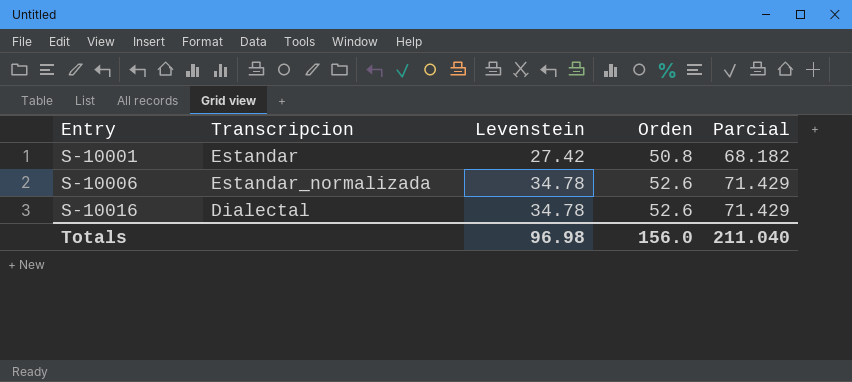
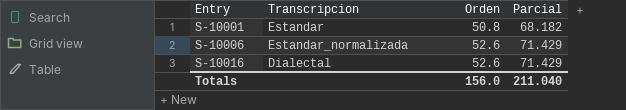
column Levenstein | position: 3 -> none

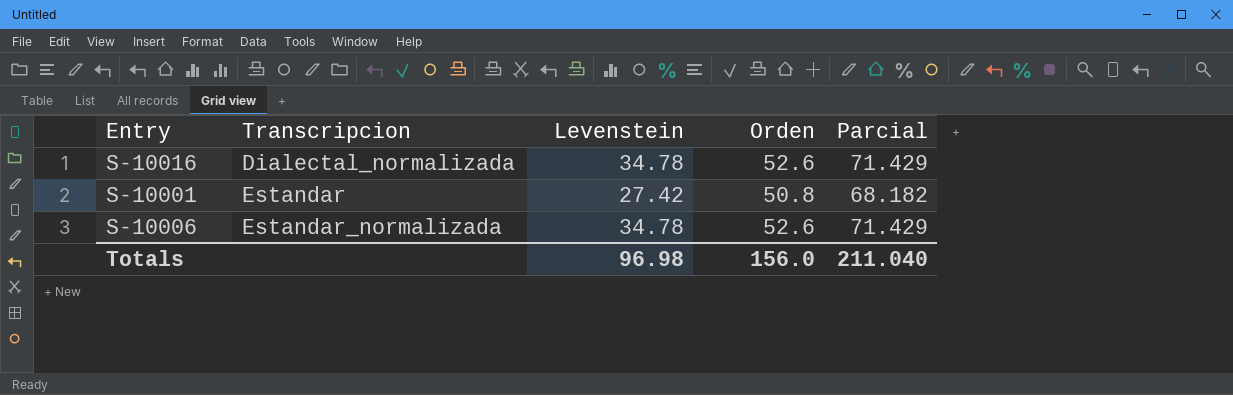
row order: Entry ascending -> Transcripcion ascending
column Levenstein | position: none -> 3
S-10016 | Transcripcion: Dialectal -> Dialectal_normalizada

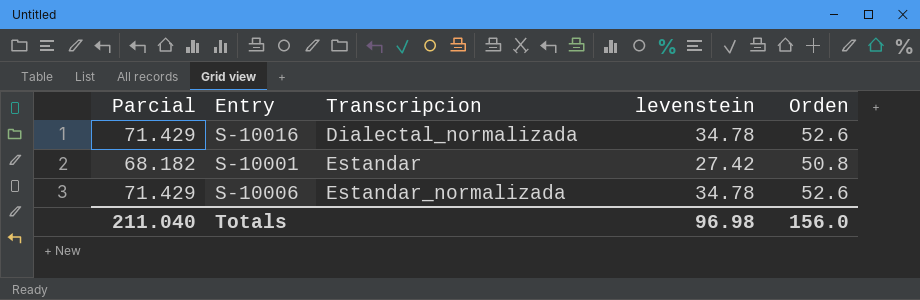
column Parcial | position: 5 -> 1
column name: Levenstein -> levenstein

